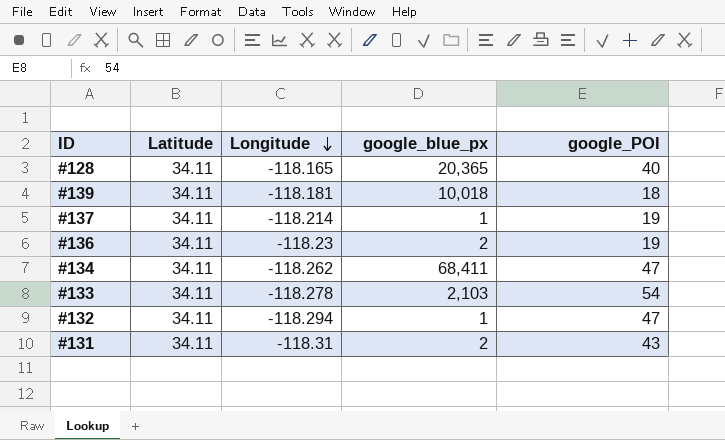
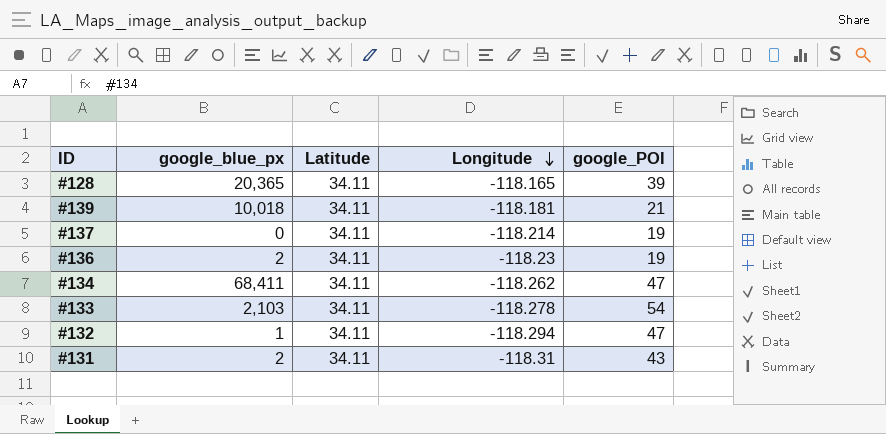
column google_blue_px | position: 4 -> 2
#128 | google_POI: 40 -> 39
#139 | google_POI: 18 -> 21
#137 | google_blue_px: 1 -> 0

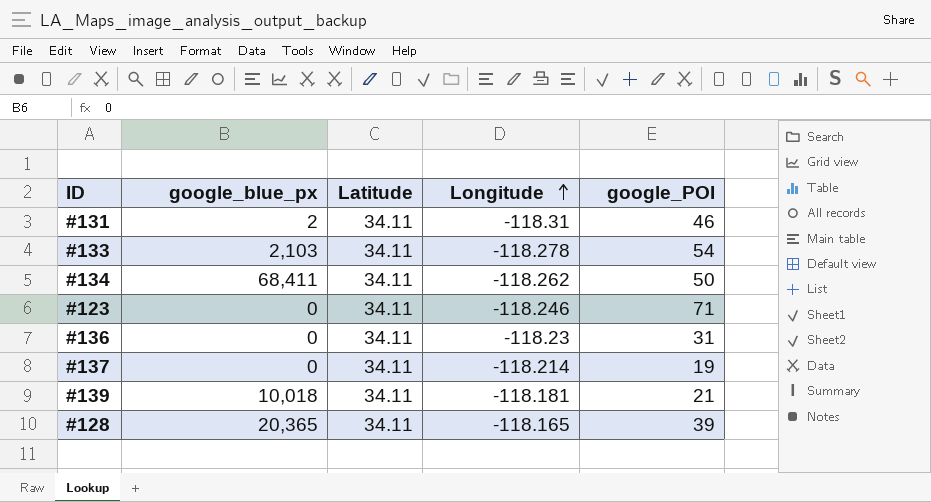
row order: Longitude descending -> Longitude ascending
row #132: 1 | 34.11 | -118.294 | 47 -> none
#131 | google_POI: 43 -> 46
#134 | google_POI: 47 -> 50
row #123: none -> 0 | 34.11 | -118.246 | 71
#136 | google_blue_px: 2 -> 0
#136 | google_POI: 19 -> 31

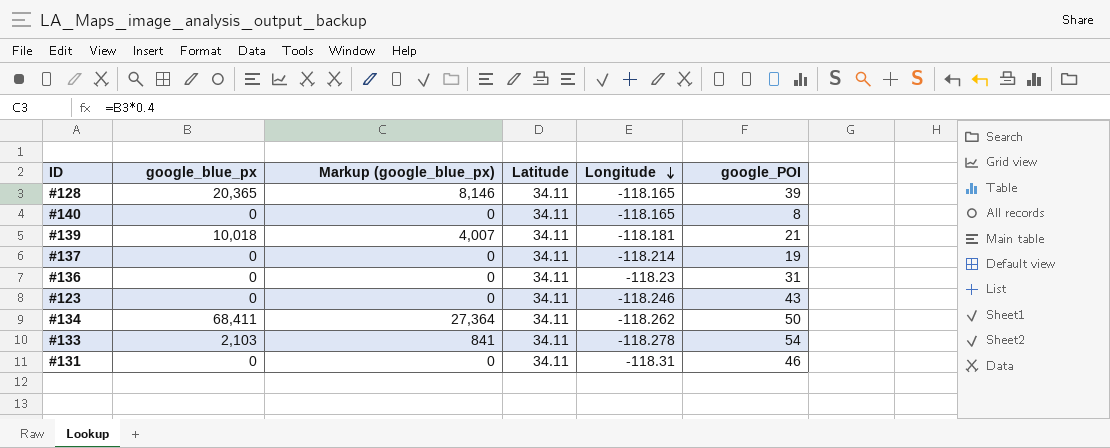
row order: Longitude ascending -> Longitude descending
column Markup (google_blue_px) | formula: none -> [google_blue_px] * 0.4
row #140: none -> 0 | 0 | 34.11 | -118.165 | 8
#123 | google_POI: 71 -> 43
#131 | google_blue_px: 2 -> 0

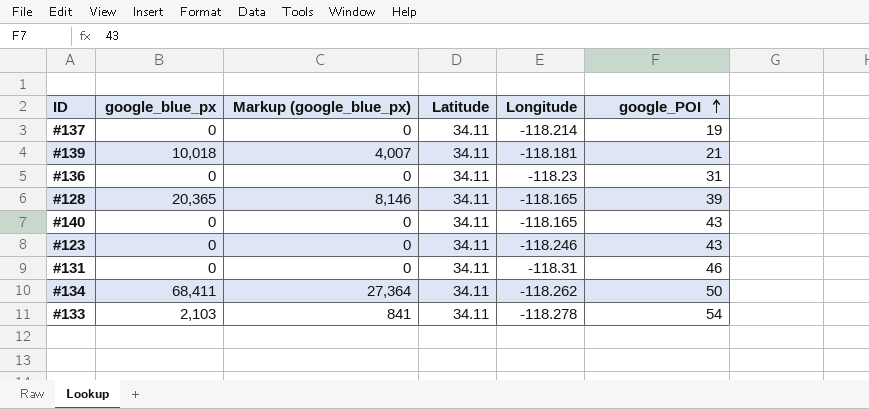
row order: Longitude descending -> google_POI ascending
#140 | google_POI: 8 -> 43

